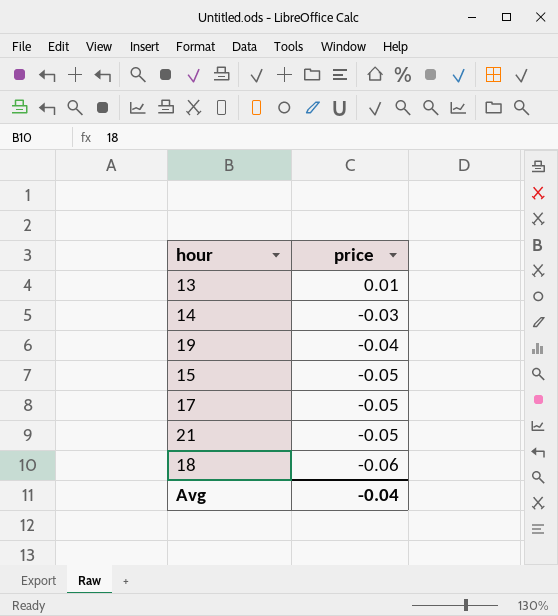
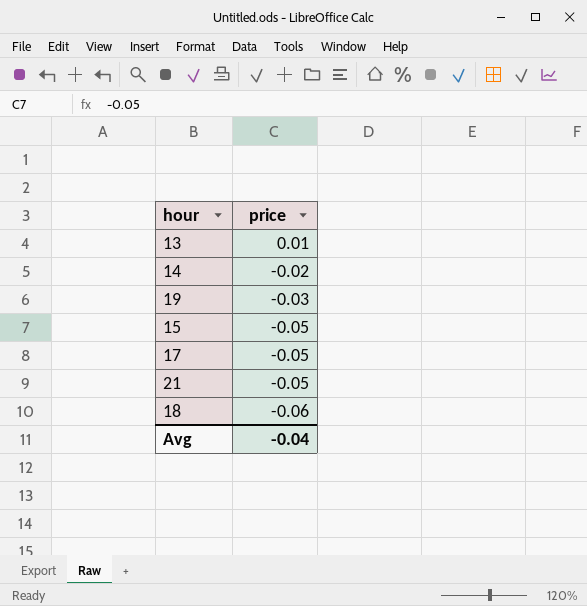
14 | price: -0.03 -> -0.02
19 | price: -0.04 -> -0.03

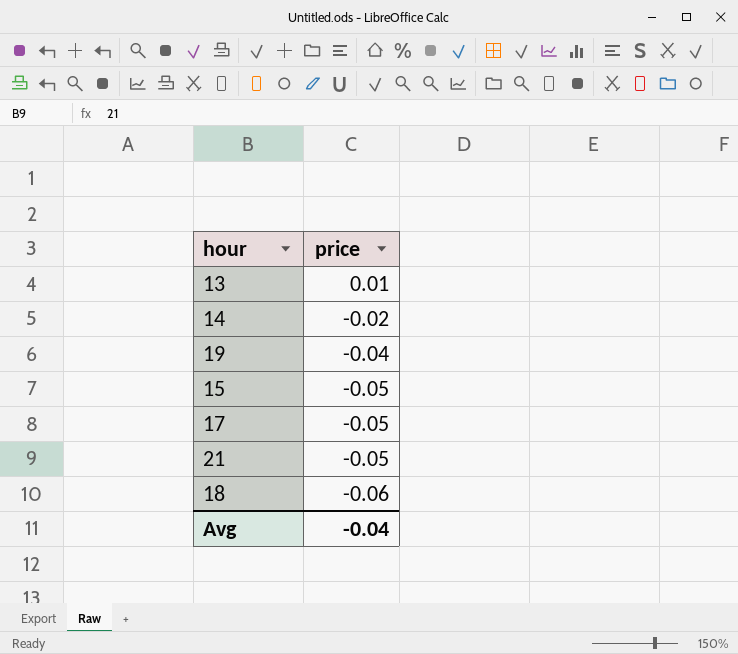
19 | price: -0.03 -> -0.04

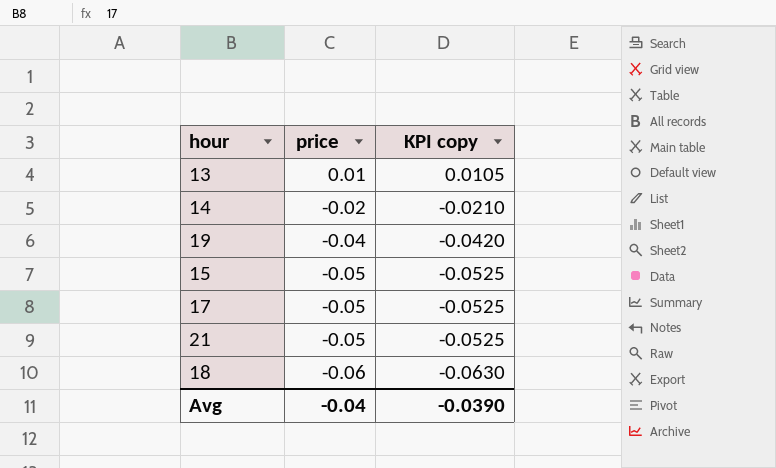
column KPI copy | formula: none -> [price] * 1.05

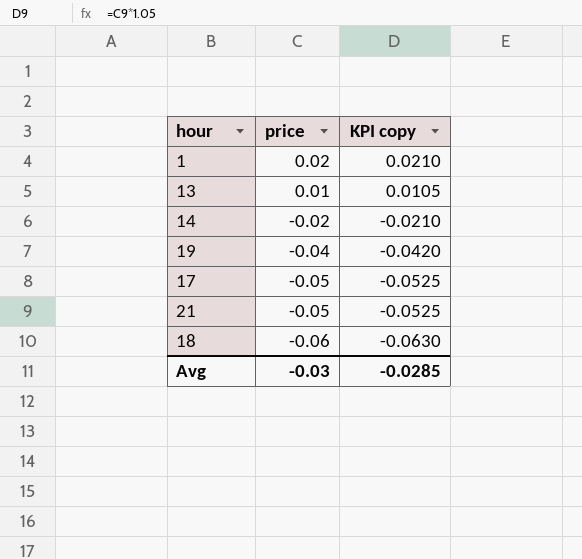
row 15: -0.05 | -0.0525 -> none
row 1: none -> 0.02 | 0.0210
Avg | price: -0.04 -> -0.03
Avg | KPI copy: -0.0390 -> -0.0285

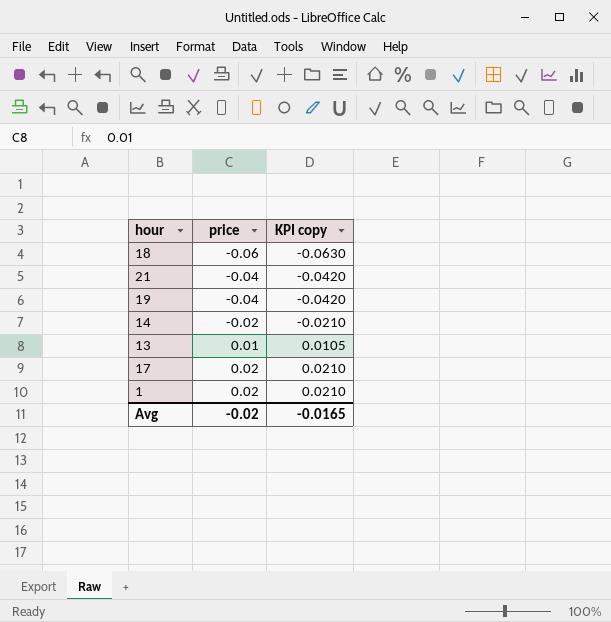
row order: price descending -> price ascending
21 | price: -0.05 -> -0.04
21 | KPI copy: -0.0525 -> -0.0420
17 | price: -0.05 -> 0.02
17 | KPI copy: -0.0525 -> 0.0210
Avg | price: -0.03 -> -0.02
Avg | KPI copy: -0.0285 -> -0.0165

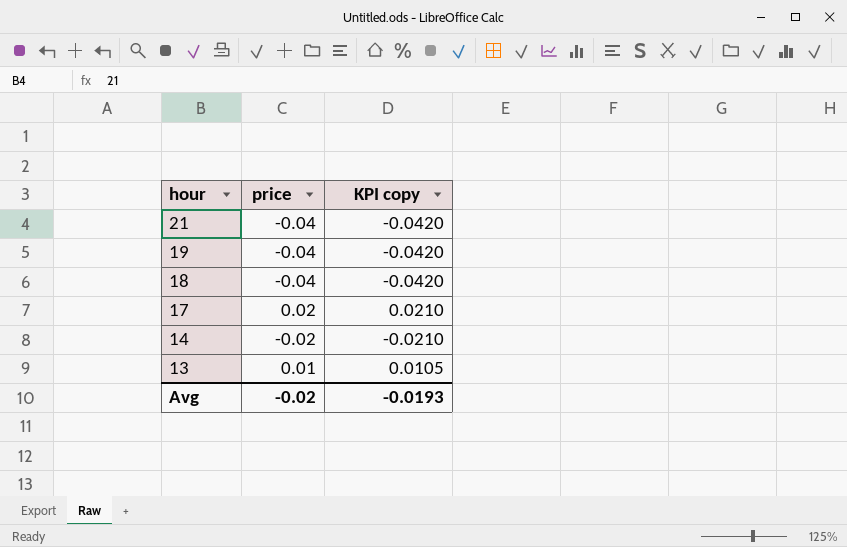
row order: price ascending -> hour descending
row 1: 0.02 | 0.0210 -> none
18 | price: -0.06 -> -0.04
18 | KPI copy: -0.0630 -> -0.0420
Avg | KPI copy: -0.0165 -> -0.0193

